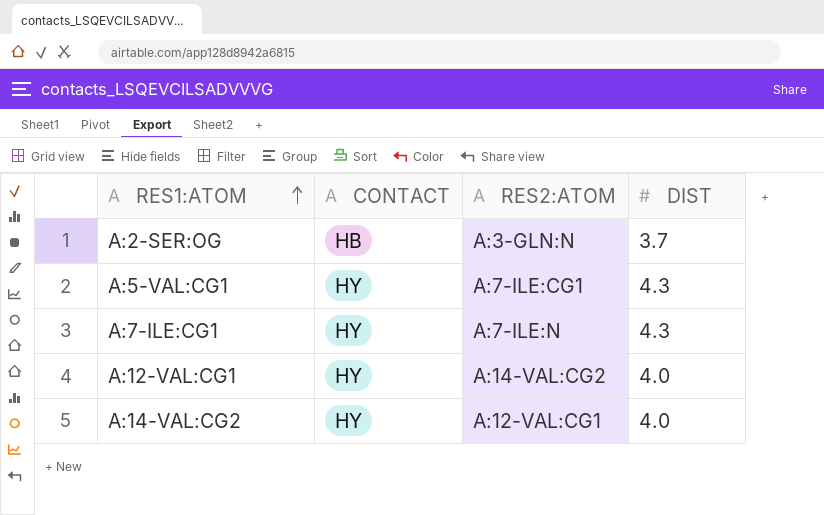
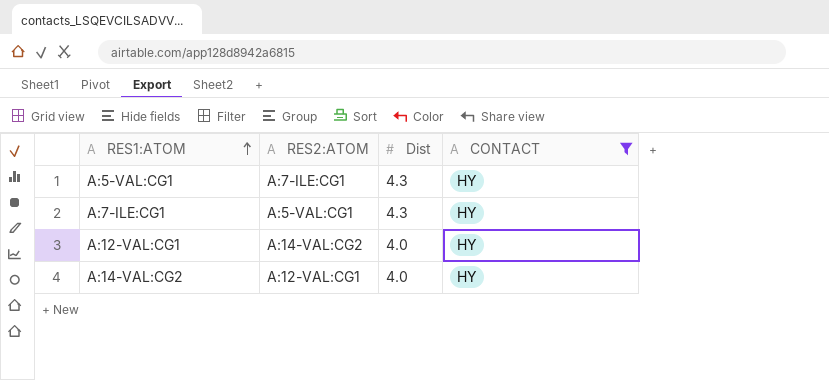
filter: none -> CONTACT = HY
column name: DIST -> Dist
column CONTACT | position: 2 -> 4
A:7-ILE:CG1 | RES2:ATOM: A:7-ILE:N -> A:5-VAL:CG1

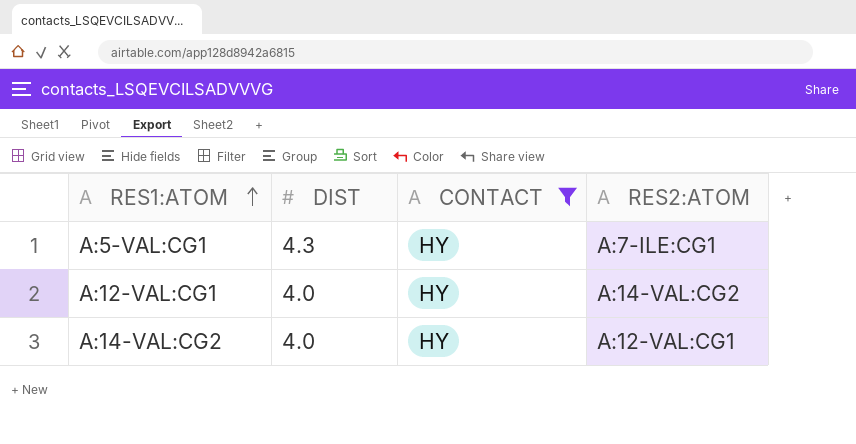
column name: Dist -> DIST
column RES2:ATOM | position: 2 -> 4
row A:7-ILE:CG1: A:5-VAL:CG1 | 4.3 | HY -> none

